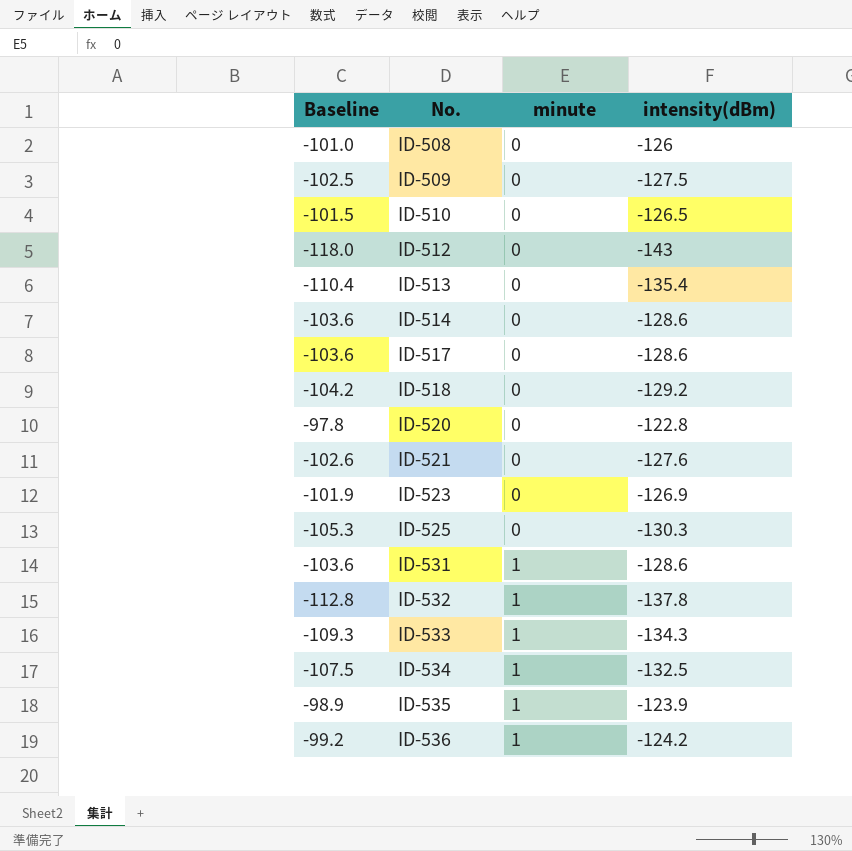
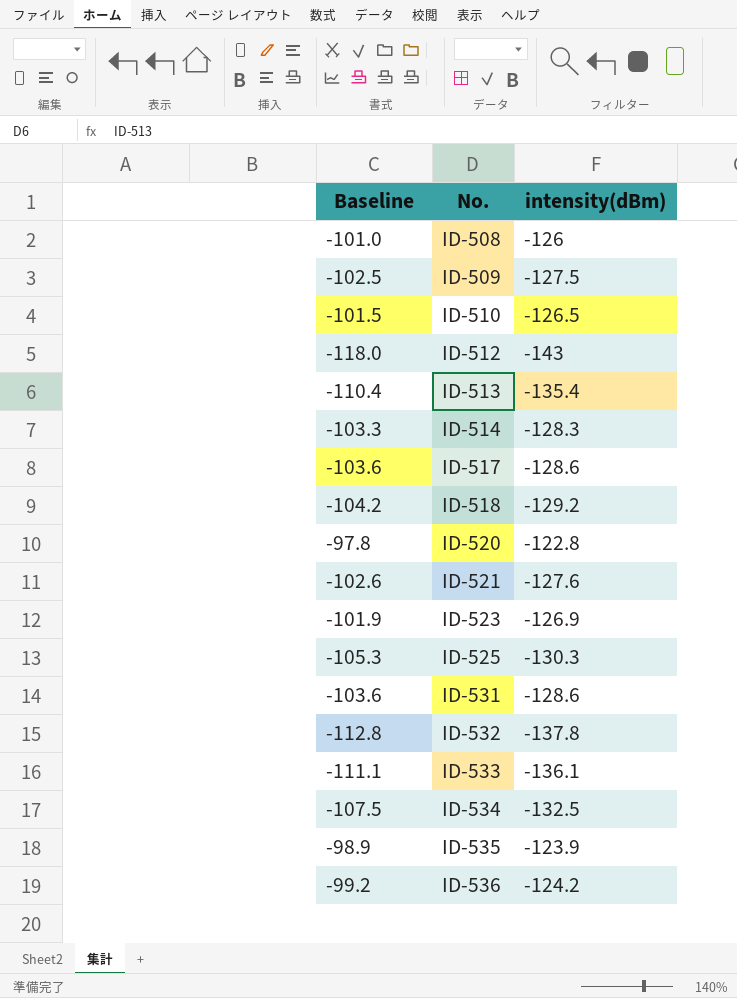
column minute | position: 3 -> none
ID-514 | Baseline: -103.6 -> -103.3
ID-514 | intensity(dBm): -128.6 -> -128.3
ID-533 | Baseline: -109.3 -> -111.1
ID-533 | intensity(dBm): -134.3 -> -136.1

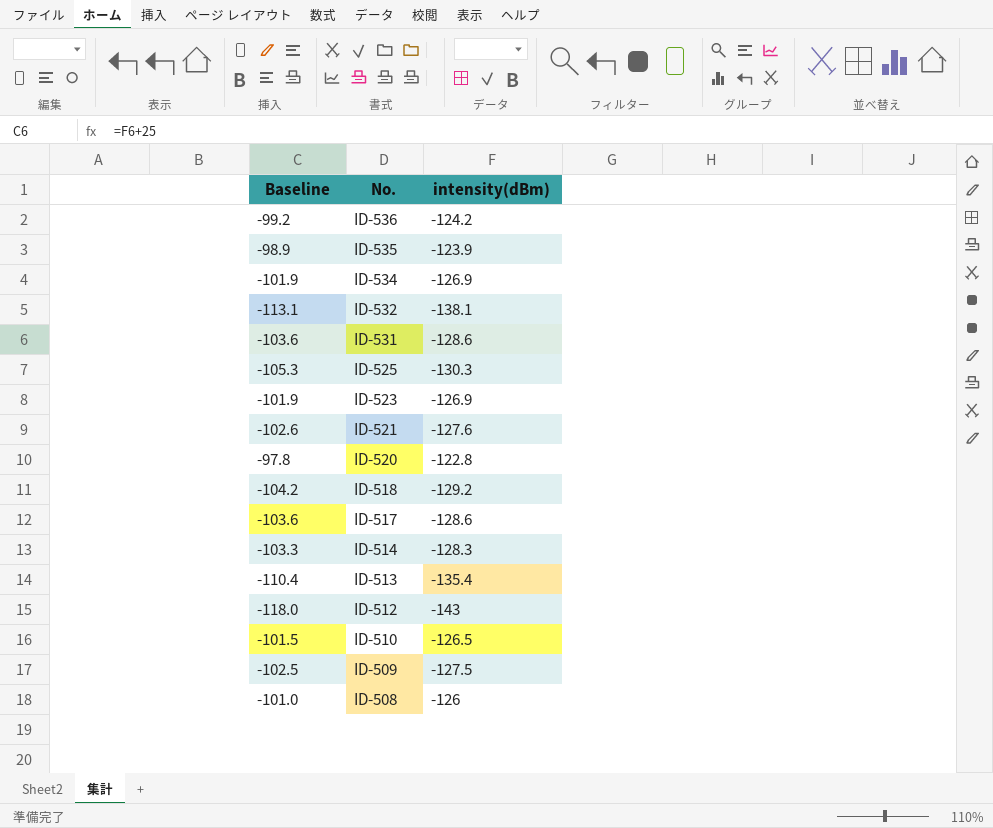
row order: No. ascending -> No. descending
row ID-533: -111.1 | -136.1 -> none
ID-534 | Baseline: -107.5 -> -101.9
ID-534 | intensity(dBm): -132.5 -> -126.9
ID-532 | Baseline: -112.8 -> -113.1
ID-532 | intensity(dBm): -137.8 -> -138.1

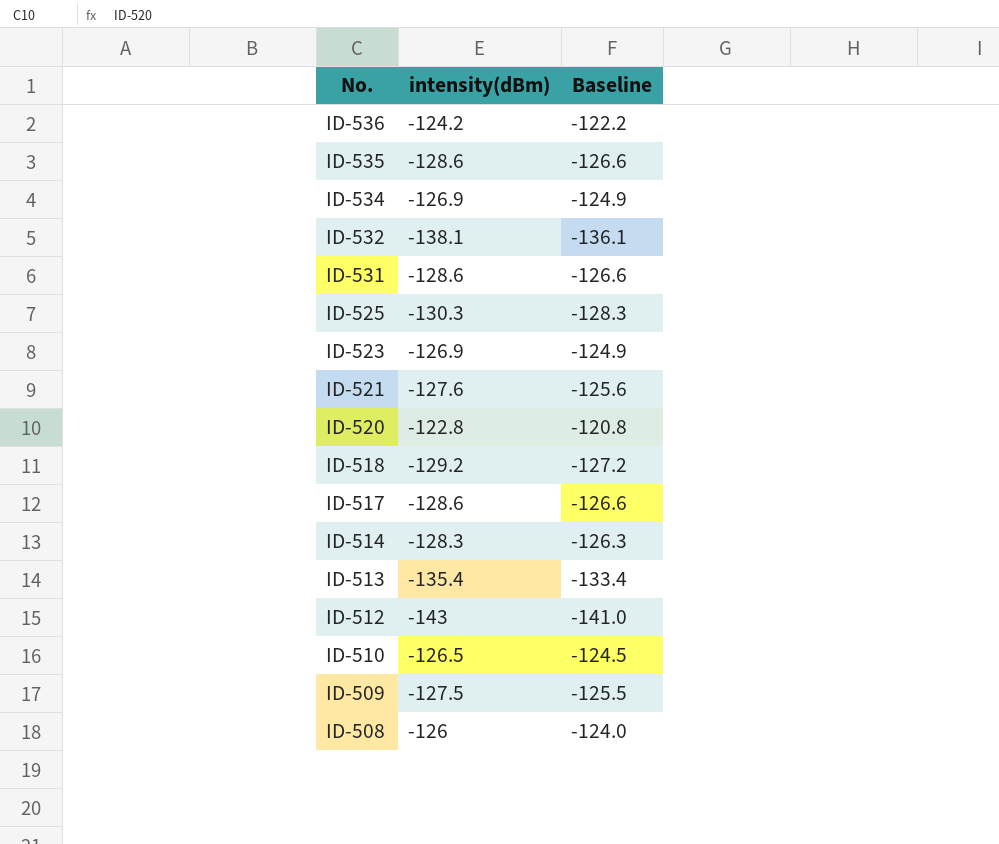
column Baseline | formula: [intensity(dBm)] + 25 -> [intensity(dBm)] + 2
column Baseline | position: 1 -> 3
ID-535 | intensity(dBm): -123.9 -> -128.6

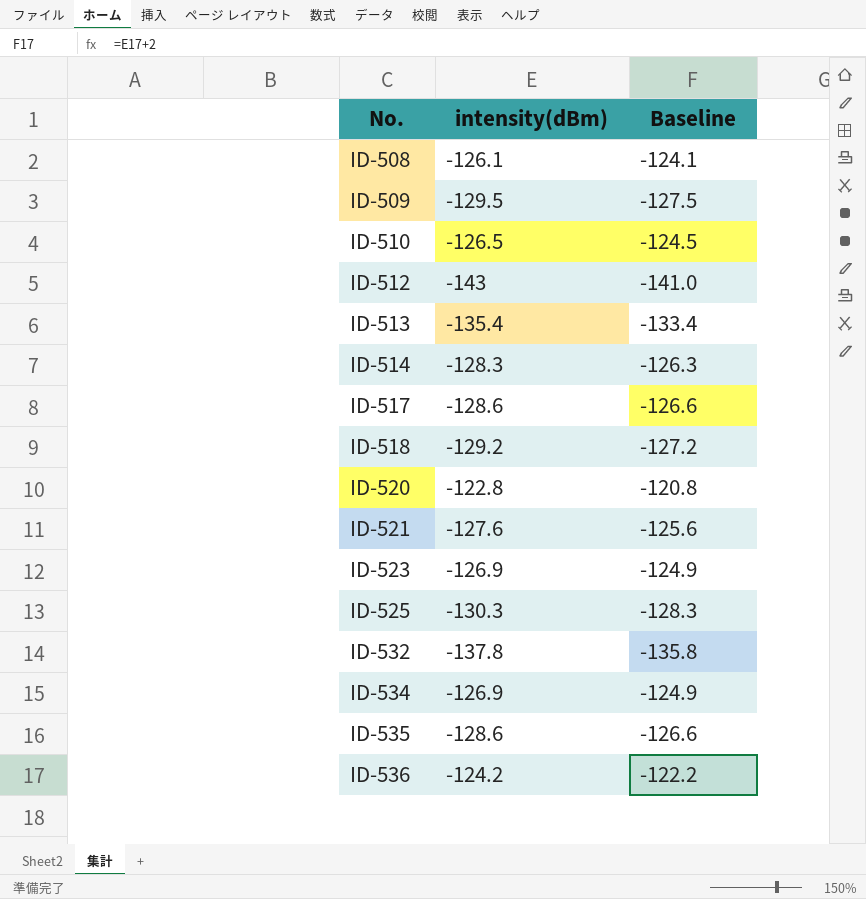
row order: No. descending -> No. ascending
row ID-531: -128.6 | -126.6 -> none
ID-508 | intensity(dBm): -126 -> -126.1
ID-508 | Baseline: -124.0 -> -124.1
ID-509 | intensity(dBm): -127.5 -> -129.5
ID-509 | Baseline: -125.5 -> -127.5
ID-532 | intensity(dBm): -138.1 -> -137.8
ID-532 | Baseline: -136.1 -> -135.8

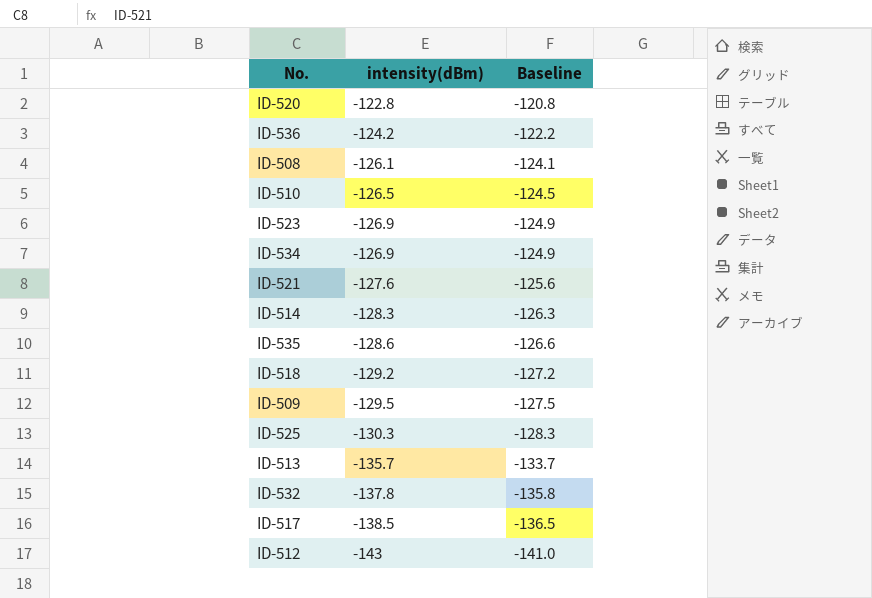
row order: No. ascending -> intensity(dBm) descending
ID-513 | intensity(dBm): -135.4 -> -135.7
ID-513 | Baseline: -133.4 -> -133.7
ID-517 | intensity(dBm): -128.6 -> -138.5
ID-517 | Baseline: -126.6 -> -136.5

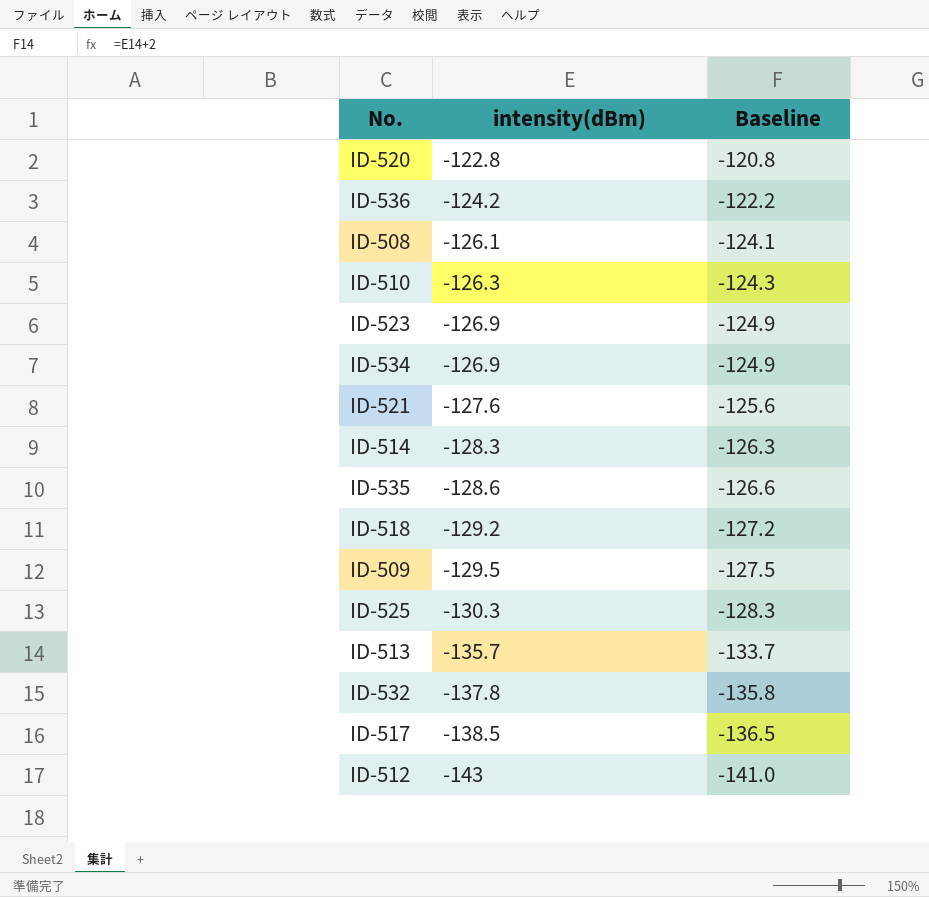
ID-510 | intensity(dBm): -126.5 -> -126.3
ID-510 | Baseline: -124.5 -> -124.3

